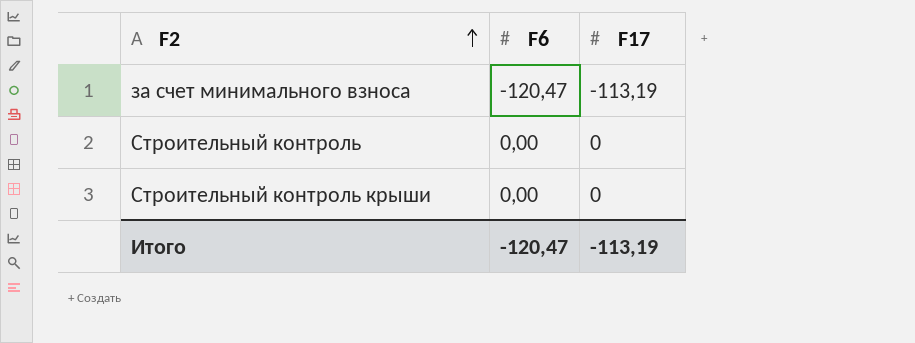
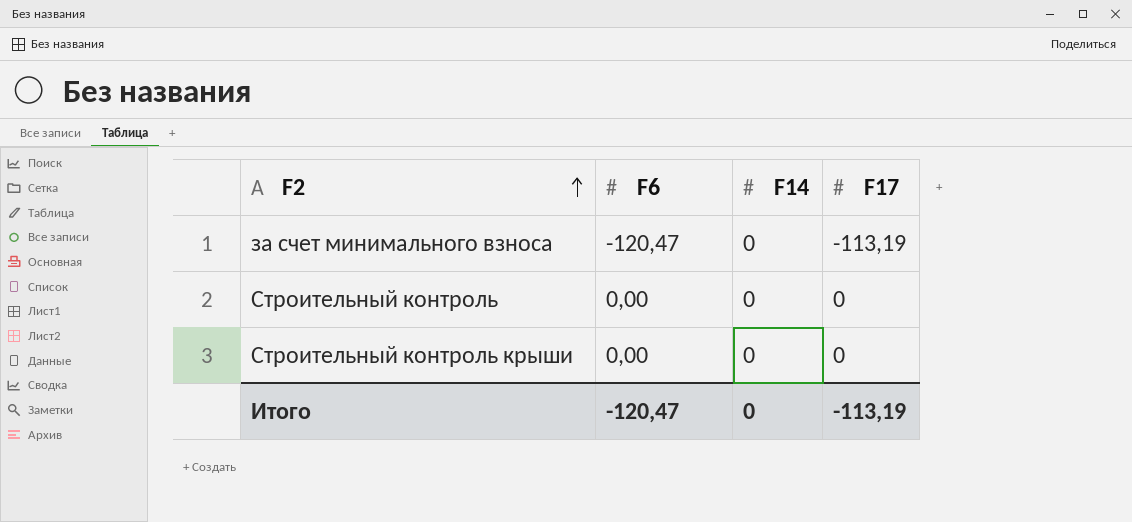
column F14 | position: none -> 3

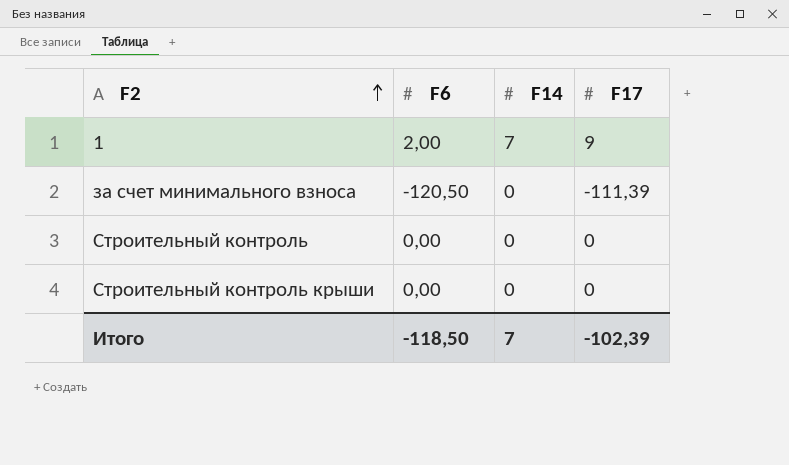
row 1: none -> 2,00 | 7 | 9
за счет минимального взноса | F6: -120,47 -> -120,50
за счет минимального взноса | F17: -113,19 -> -111,39
Итого | F6: -120,47 -> -118,50
Итого | F14: 0 -> 7
Итого | F17: -113,19 -> -102,39

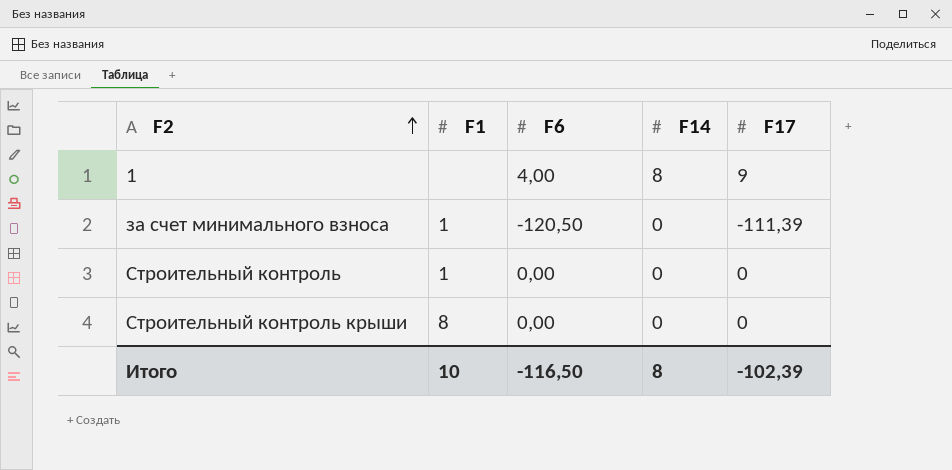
column F1 | position: none -> 2
1 | F6: 2,00 -> 4,00
1 | F14: 7 -> 8
Итого | F6: -118,50 -> -116,50
Итого | F14: 7 -> 8

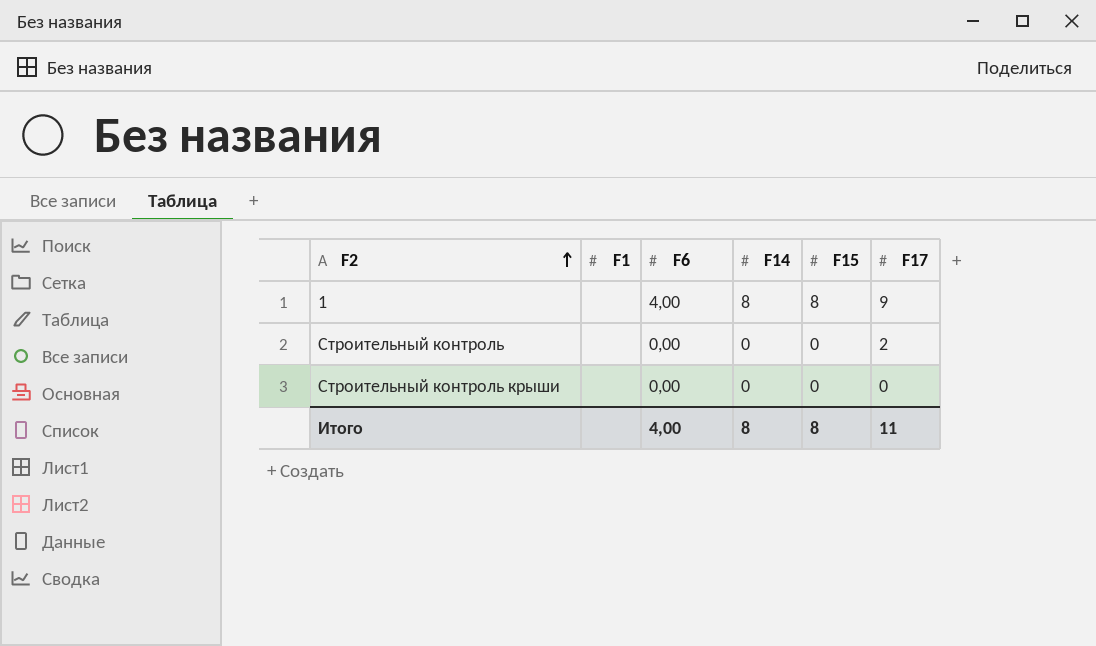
column F15 | position: none -> 5
row за счет минимального взноса: 1 | -120,50 | 0 | -111,39 -> none
Строительный контроль | F1: 1 -> none
Строительный контроль | F17: 0 -> 2
Строительный контроль крыши | F1: 8 -> none
Итого | F1: 10 -> none
Итого | F6: -116,50 -> 4,00
Итого | F17: -102,39 -> 11

